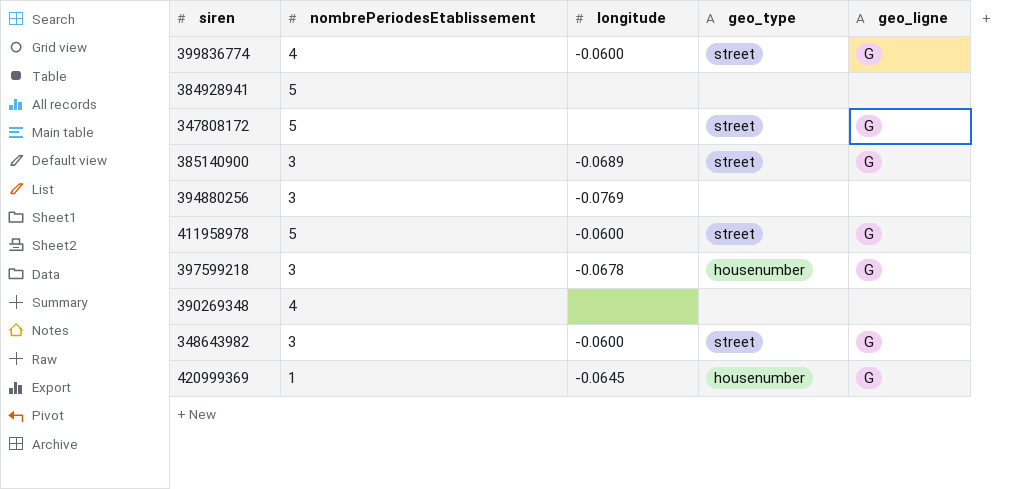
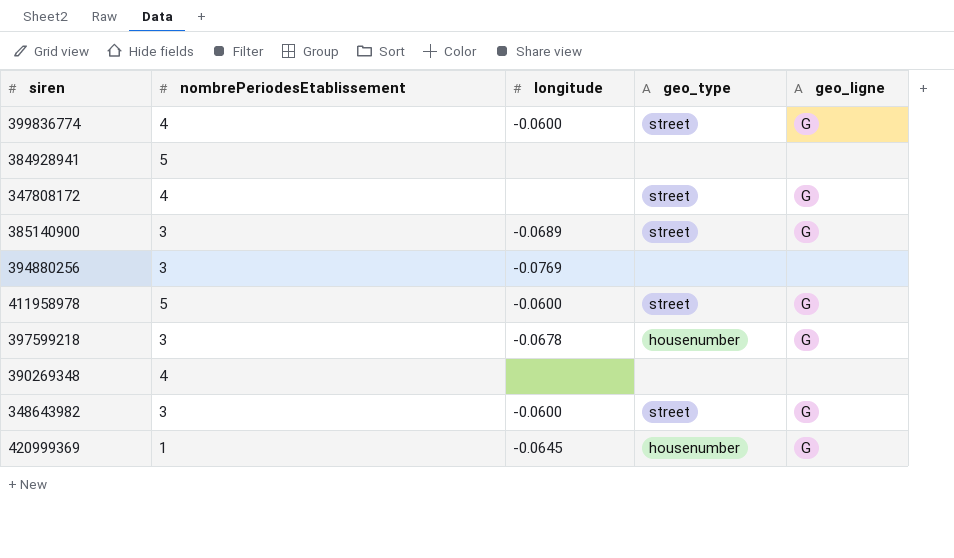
347808172 | nombrePeriodesEtablissement: 5 -> 4

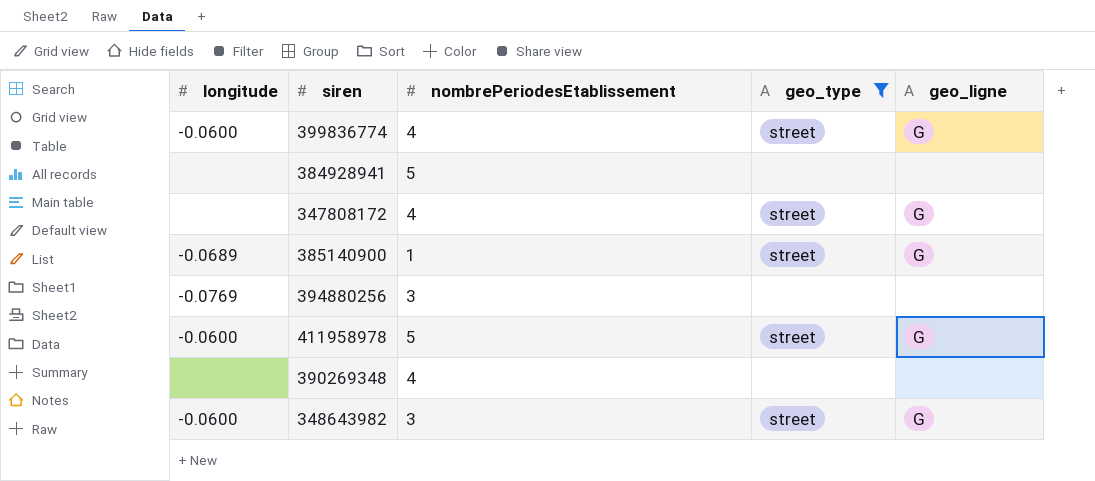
filter: none -> geo_type != housenumber
column longitude | position: 3 -> 1
385140900 | nombrePeriodesEtablissement: 3 -> 1

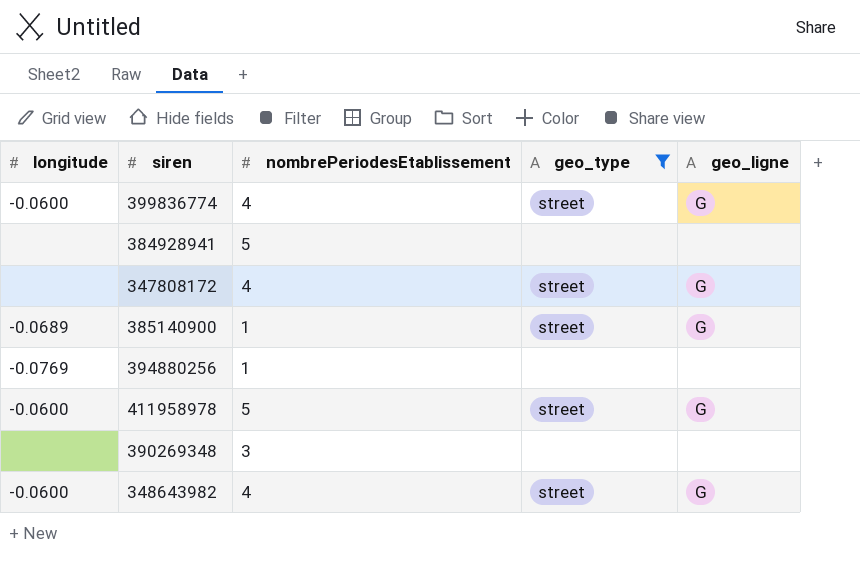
394880256 | nombrePeriodesEtablissement: 3 -> 1
390269348 | nombrePeriodesEtablissement: 4 -> 3
348643982 | nombrePeriodesEtablissement: 3 -> 4

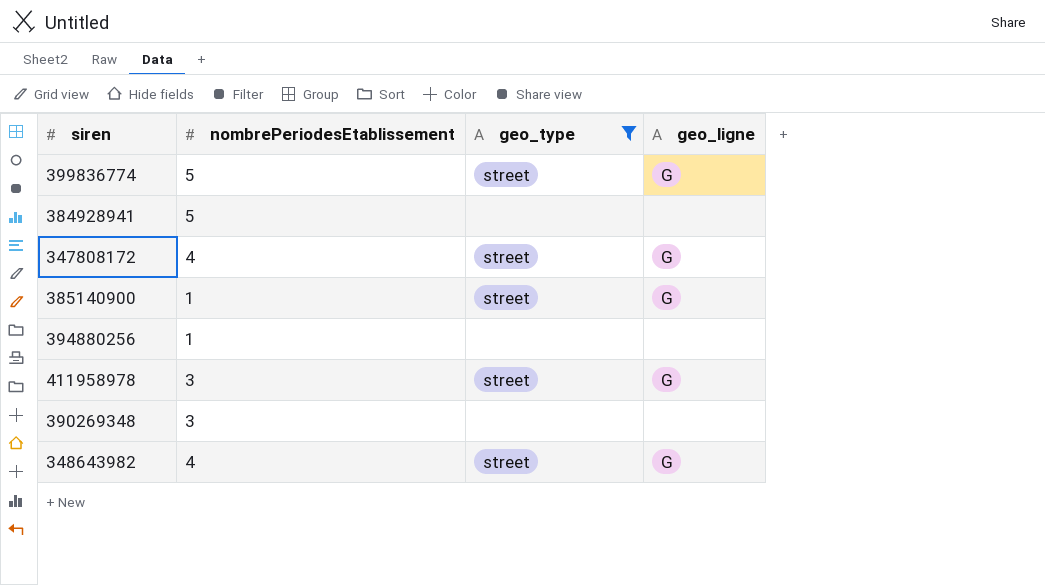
column longitude | position: 1 -> none
399836774 | nombrePeriodesEtablissement: 4 -> 5
411958978 | nombrePeriodesEtablissement: 5 -> 3

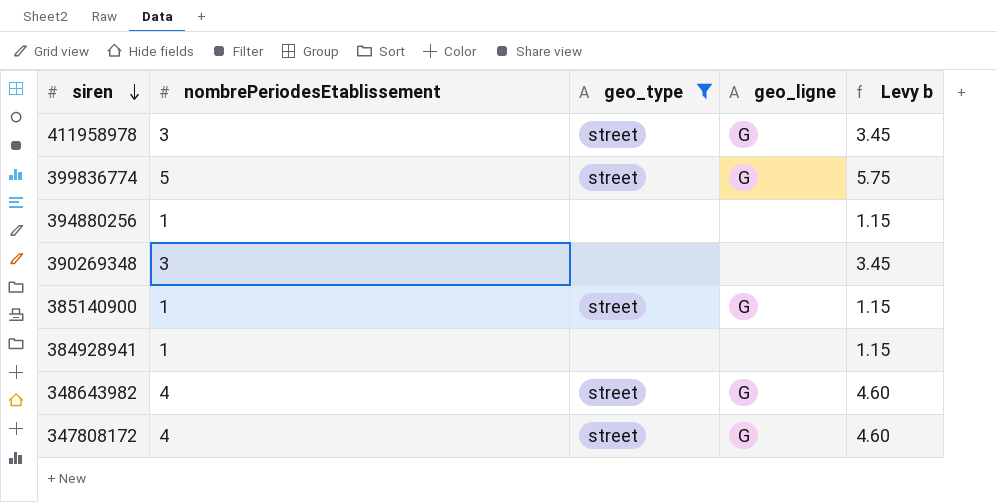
row order: none -> siren descending
column Levy b | formula: none -> [nombrePeriodesEtablissement] * 1.15
384928941 | nombrePeriodesEtablissement: 5 -> 1

